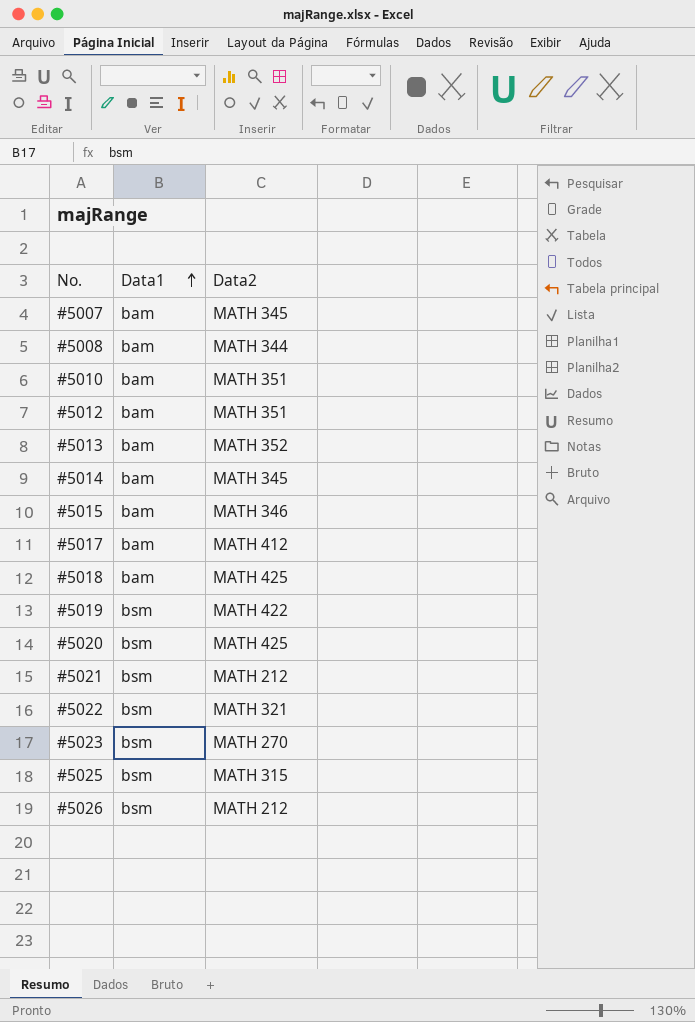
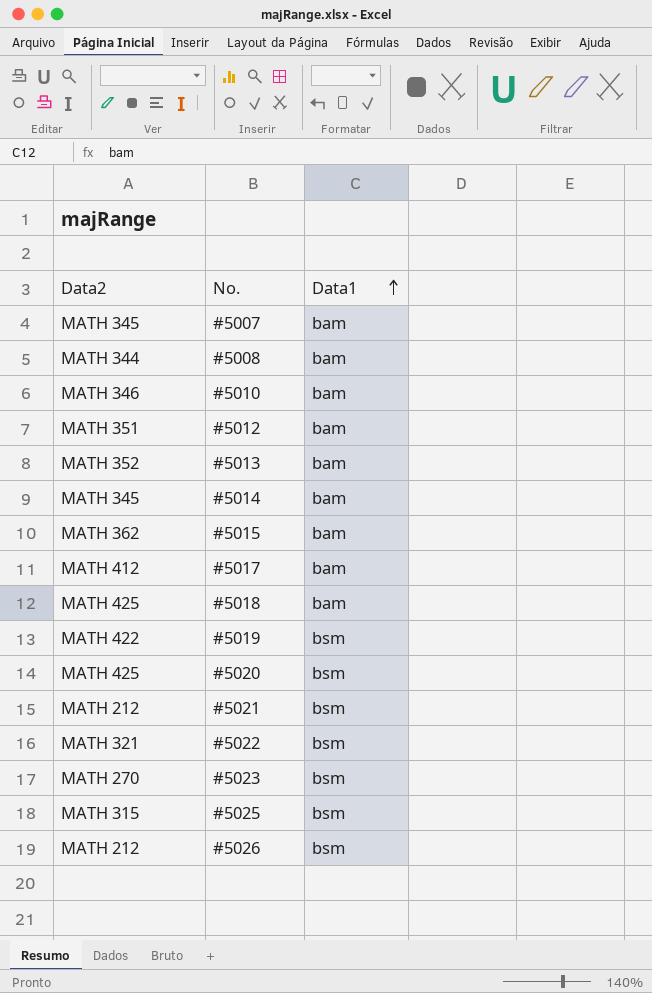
column Data2 | position: 3 -> 1
#5010 | Data2: MATH 351 -> MATH 346
#5015 | Data2: MATH 346 -> MATH 362

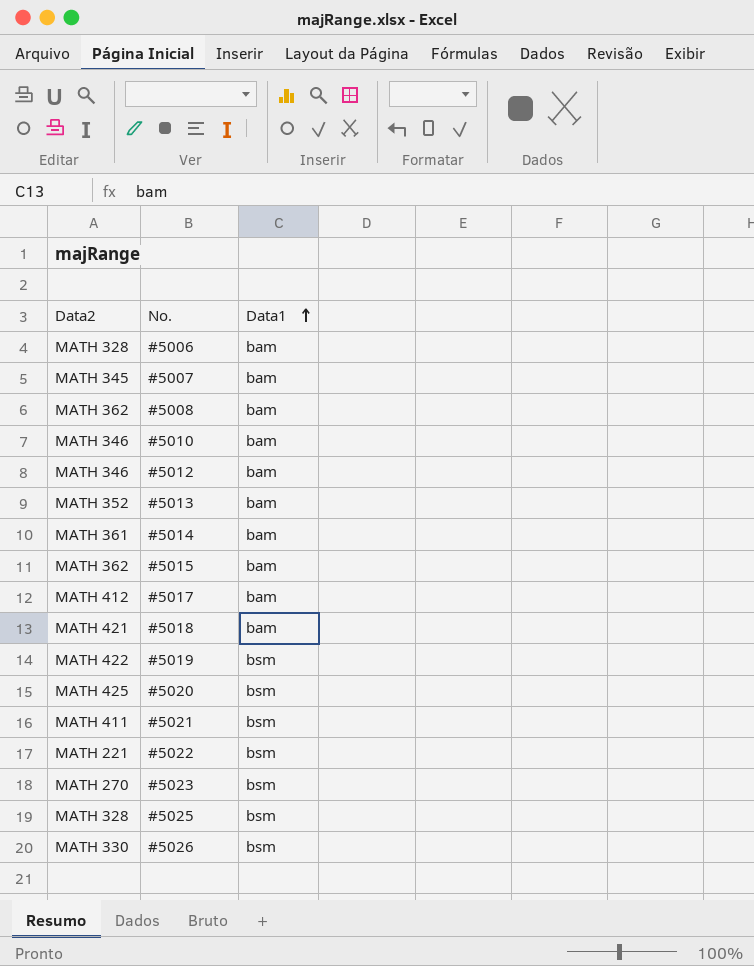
row #5006: none -> MATH 328 | bam
#5008 | Data2: MATH 344 -> MATH 362
#5012 | Data2: MATH 351 -> MATH 346
#5014 | Data2: MATH 345 -> MATH 361
#5018 | Data2: MATH 425 -> MATH 421
#5021 | Data2: MATH 212 -> MATH 411
#5022 | Data2: MATH 321 -> MATH 221
#5025 | Data2: MATH 315 -> MATH 328
#5026 | Data2: MATH 212 -> MATH 330

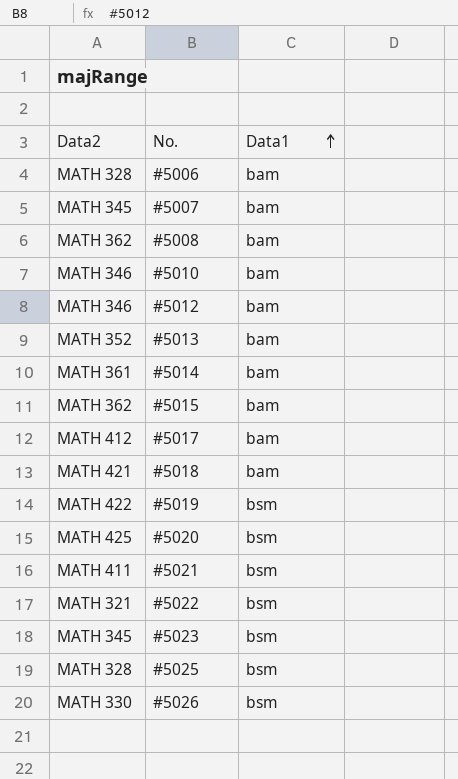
#5022 | Data2: MATH 221 -> MATH 321
#5023 | Data2: MATH 270 -> MATH 345

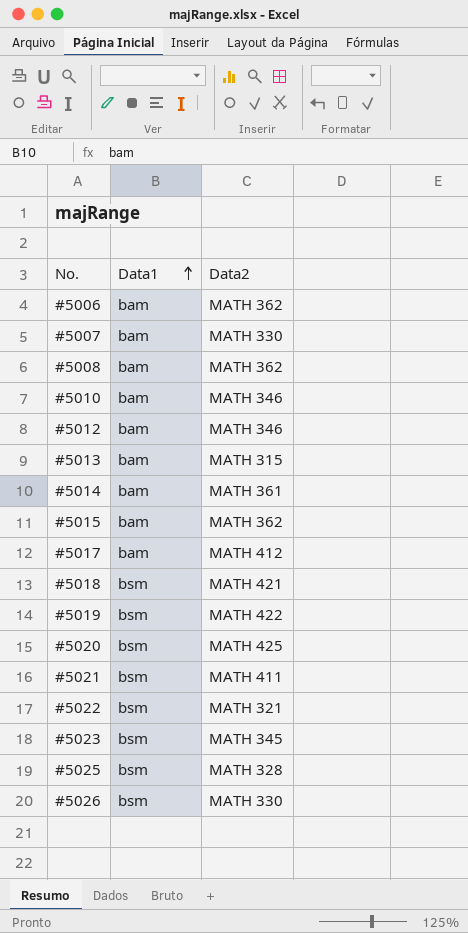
column Data2 | position: 1 -> 3
#5006 | Data2: MATH 328 -> MATH 362
#5007 | Data2: MATH 345 -> MATH 330
#5013 | Data2: MATH 352 -> MATH 315
#5018 | Data1: bam -> bsm

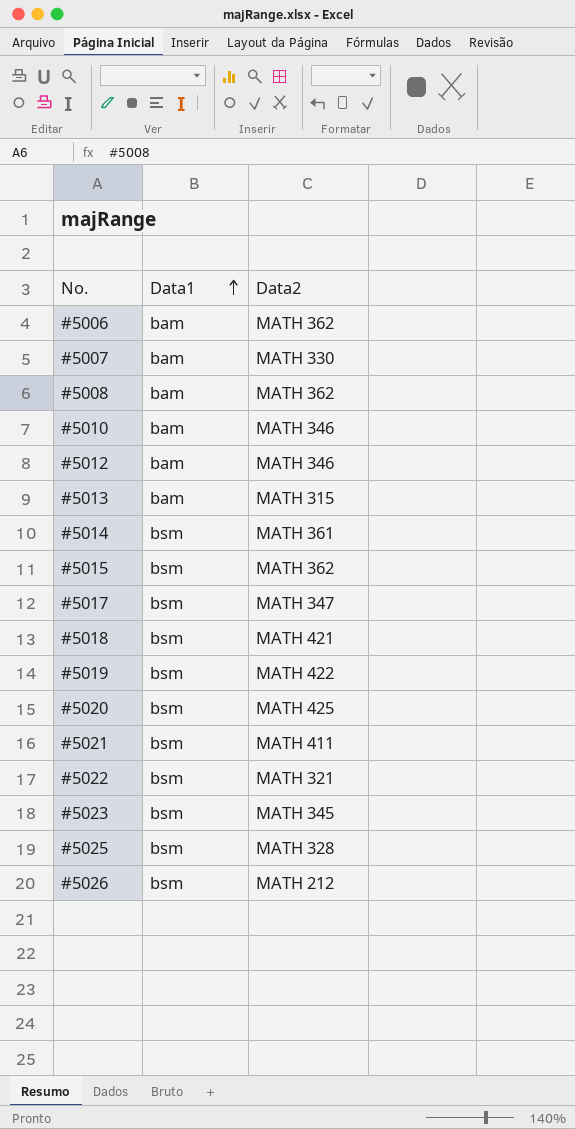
#5014 | Data1: bam -> bsm
#5015 | Data1: bam -> bsm
#5017 | Data1: bam -> bsm
#5017 | Data2: MATH 412 -> MATH 347
#5026 | Data2: MATH 330 -> MATH 212

